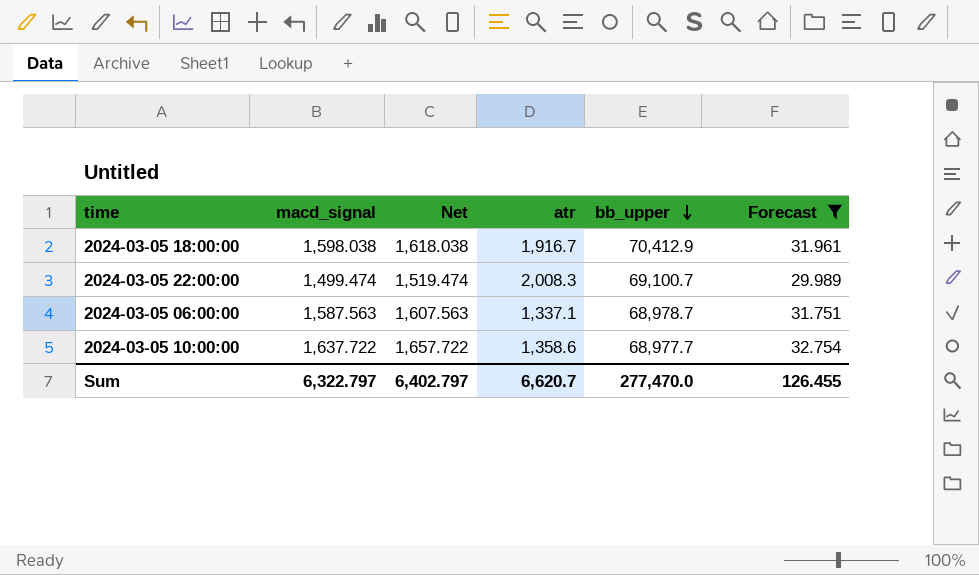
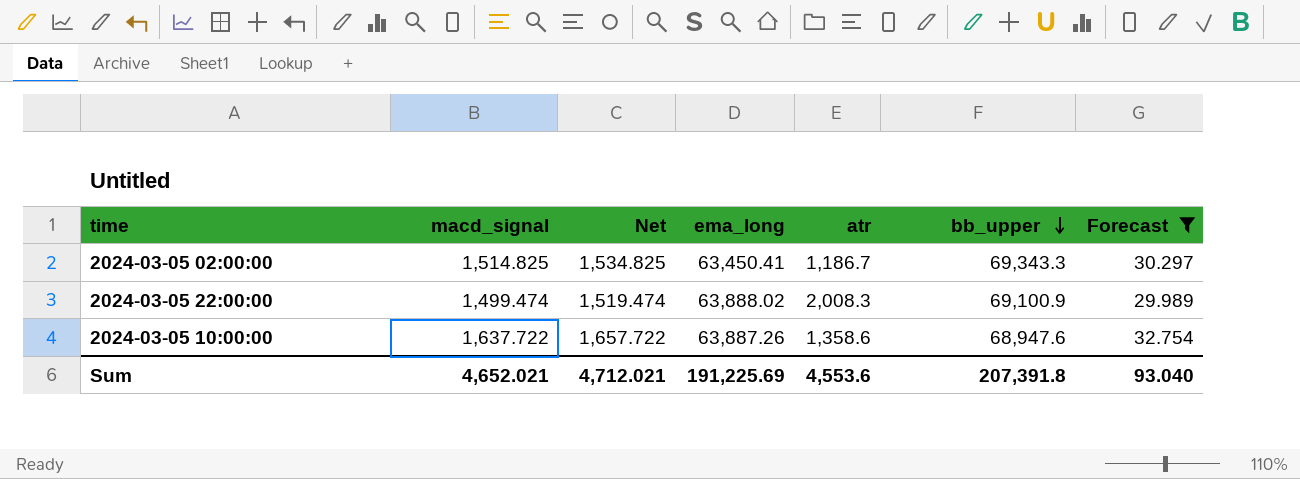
column ema_long | position: none -> 4
row 2024-03-05 18:00:00: 1,598.038 | 1,618.038 | 1,916.7 | 70,412.9 | 31.961 -> none
row 2024-03-05 06:00:00: 1,587.563 | 1,607.563 | 1,337.1 | 68,978.7 | 31.751 -> none
row 2024-03-05 02:00:00: none -> 1,514.825 | 1,534.825 | 63,450.41 | 1,186.7 | 69,343.3 | 30.297
2024-03-05 22:00:00 | bb_upper: 69,100.7 -> 69,100.9
2024-03-05 10:00:00 | bb_upper: 68,977.7 -> 68,947.6
Sum | macd_signal: 6,322.797 -> 4,652.021
Sum | Net: 6,402.797 -> 4,712.021
Sum | atr: 6,620.7 -> 4,553.6
Sum | bb_upper: 277,470.0 -> 207,391.8
Sum | Forecast: 126.455 -> 93.040

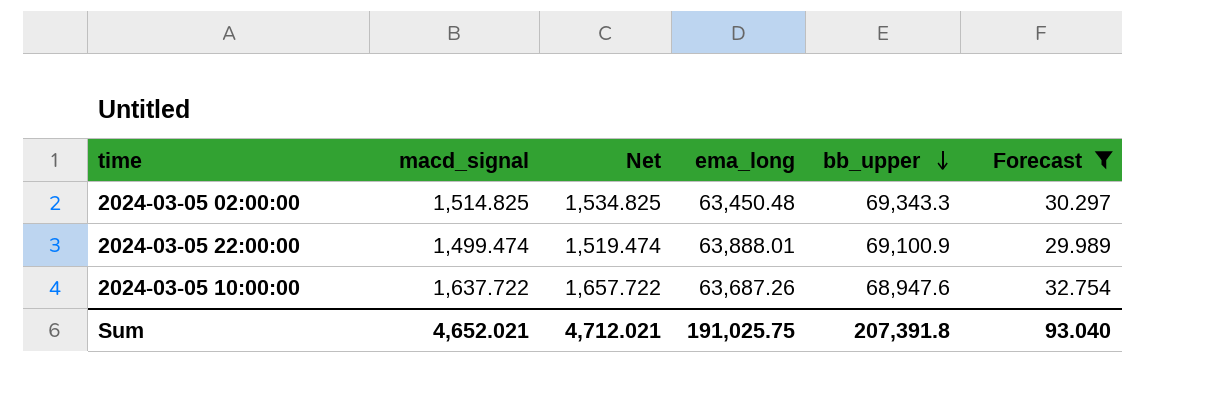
column atr | position: 5 -> none
2024-03-05 02:00:00 | ema_long: 63,450.41 -> 63,450.48
2024-03-05 22:00:00 | ema_long: 63,888.02 -> 63,888.01
2024-03-05 10:00:00 | ema_long: 63,887.26 -> 63,687.26
Sum | ema_long: 191,225.69 -> 191,025.75

